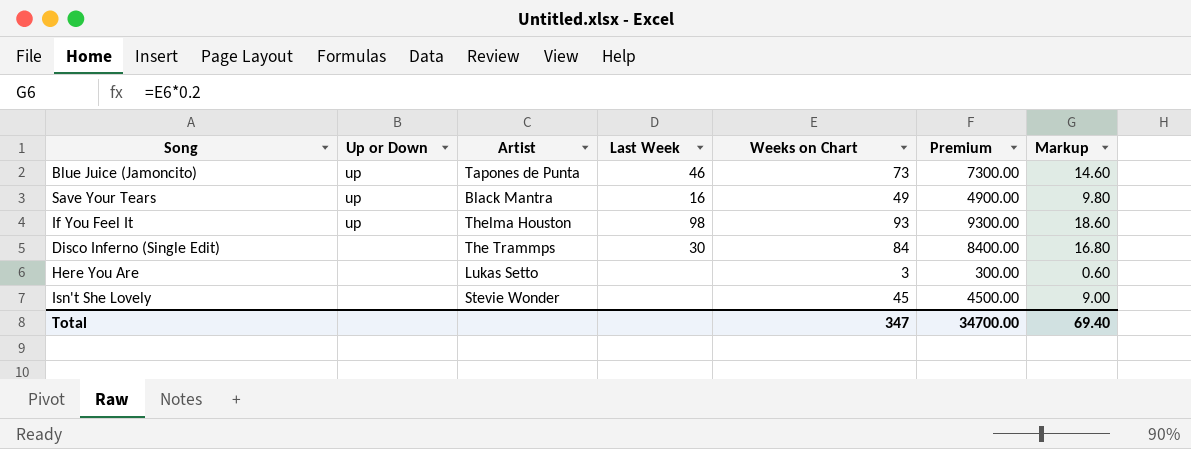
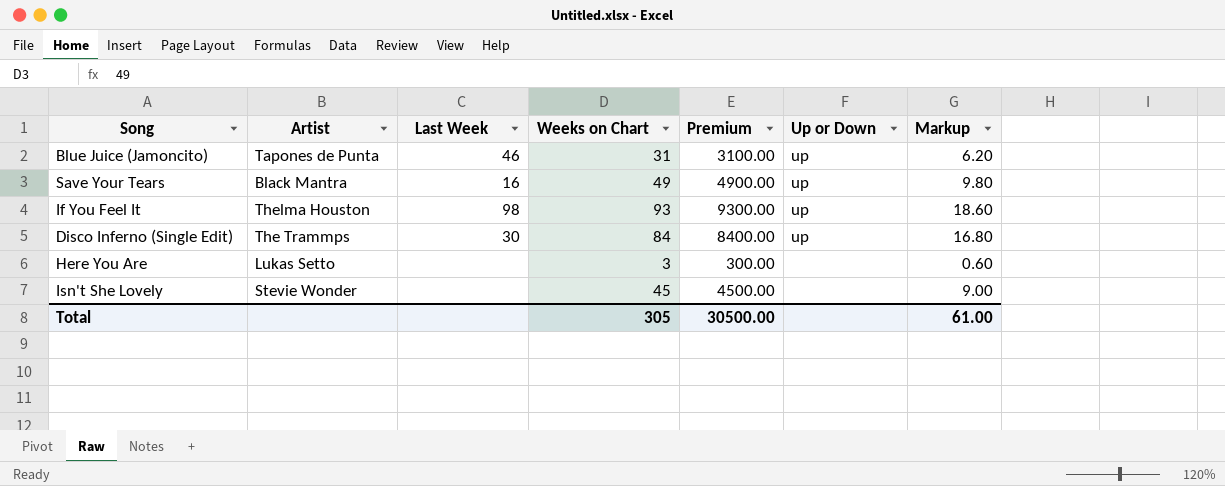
column Up or Down | position: 2 -> 6
Blue Juice (Jamoncito) | Weeks on Chart: 73 -> 31
Blue Juice (Jamoncito) | Premium: 7300.00 -> 3100.00
Blue Juice (Jamoncito) | Markup: 14.60 -> 6.20
Disco Inferno (Single Edit) | Up or Down: none -> up
Total | Weeks on Chart: 347 -> 305
Total | Premium: 34700.00 -> 30500.00
Total | Markup: 69.40 -> 61.00

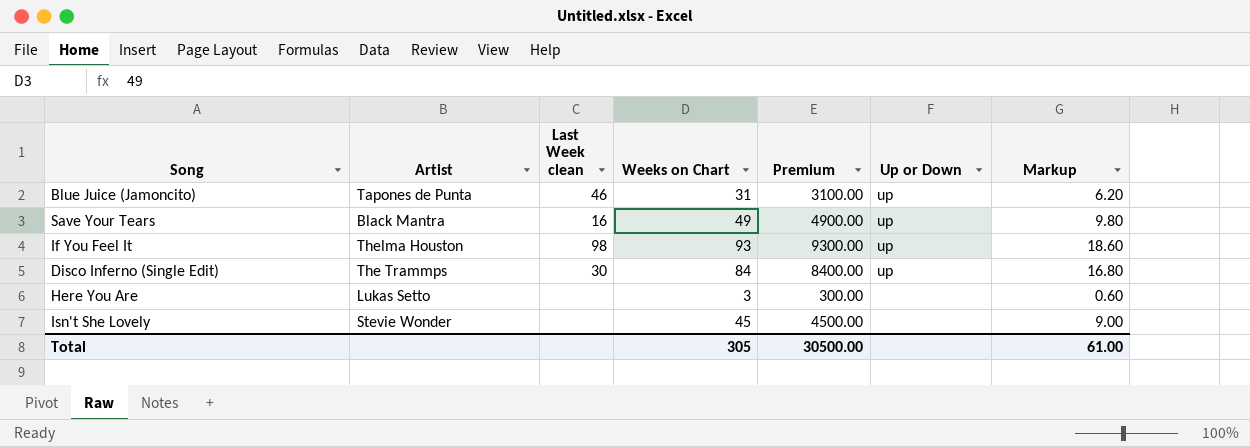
column name: Last Week -> Last Week clean

